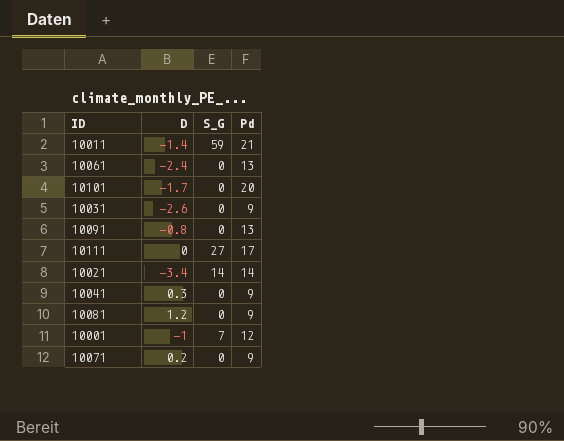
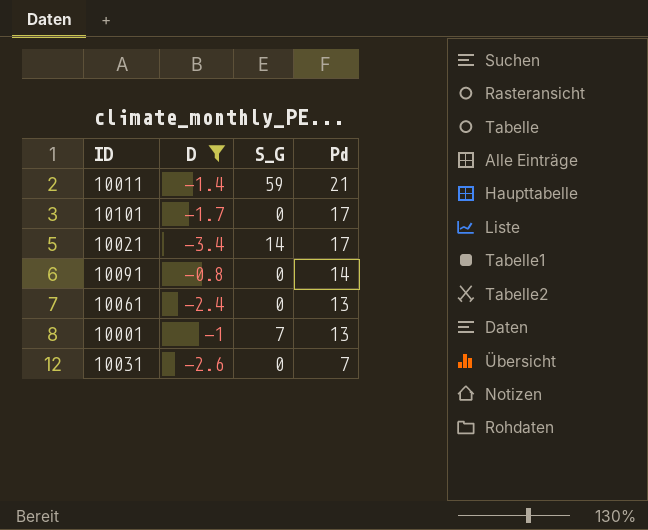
filter: none -> D <= -0.8
row order: none -> Pd descending
10101 | Pd: 20 -> 17
10021 | Pd: 14 -> 17
10091 | Pd: 13 -> 14
10001 | Pd: 12 -> 13
10031 | Pd: 9 -> 7

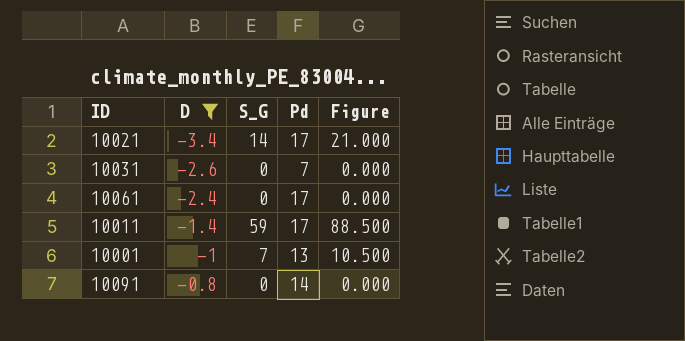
row order: Pd descending -> D ascending
column Figure | formula: none -> [S_G] * 1.5
row 10101: -1.7 | 0 | 17 -> none
10061 | Pd: 13 -> 17
10011 | Pd: 21 -> 17

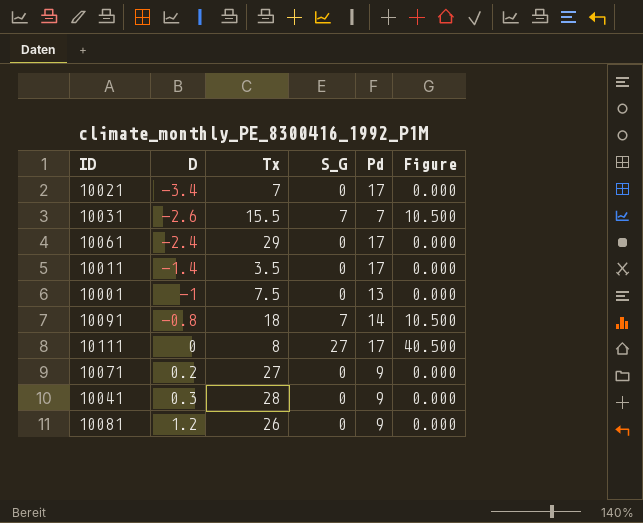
filter: D <= -0.8 -> none
column Tx | position: none -> 3
10021 | S_G: 14 -> 0
10021 | Figure: 21.000 -> 0.000
10031 | S_G: 0 -> 7
10031 | Figure: 0.000 -> 10.500
10011 | S_G: 59 -> 0
10011 | Figure: 88.500 -> 0.000
10001 | S_G: 7 -> 0
10001 | Figure: 10.500 -> 0.000
10091 | S_G: 0 -> 7
10091 | Figure: 0.000 -> 10.500

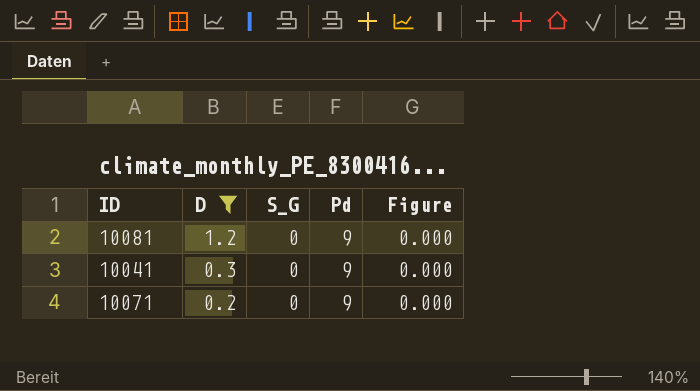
filter: none -> D >= 0.2
row order: D ascending -> D descending
column Tx | position: 3 -> none

